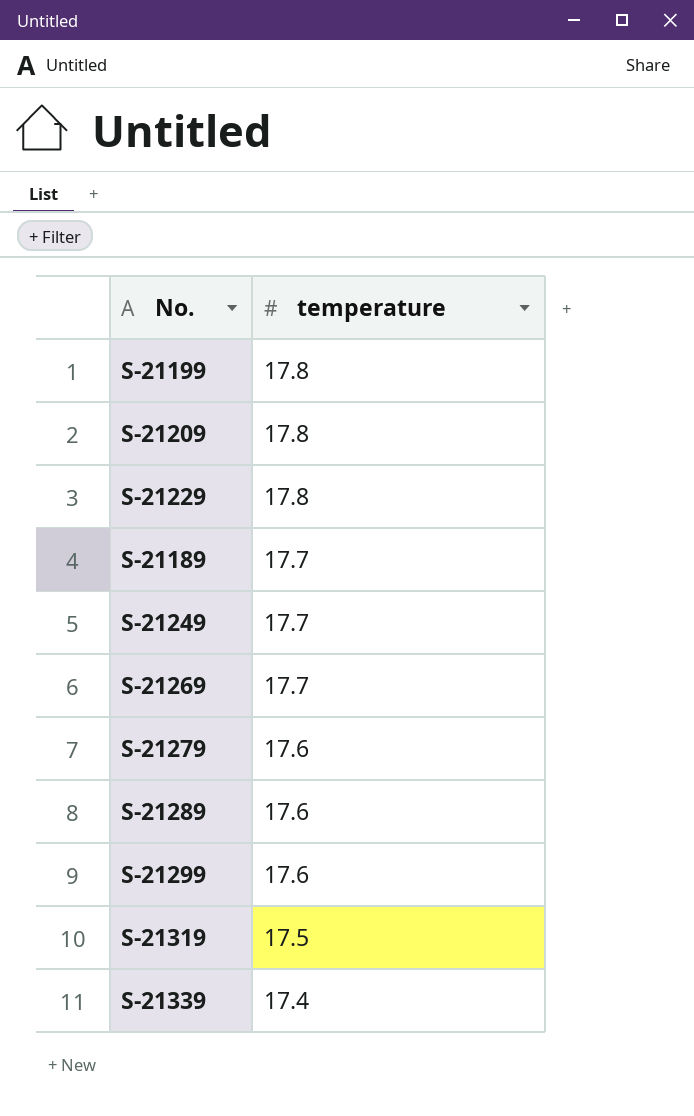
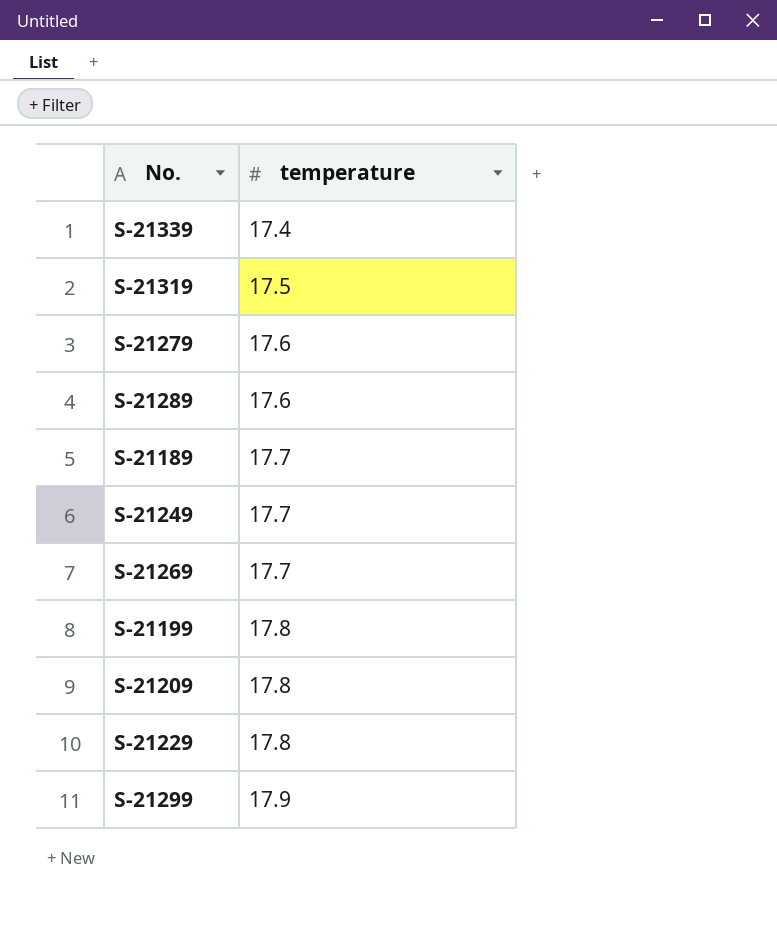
row order: temperature descending -> temperature ascending
S-21299 | temperature: 17.6 -> 17.9

